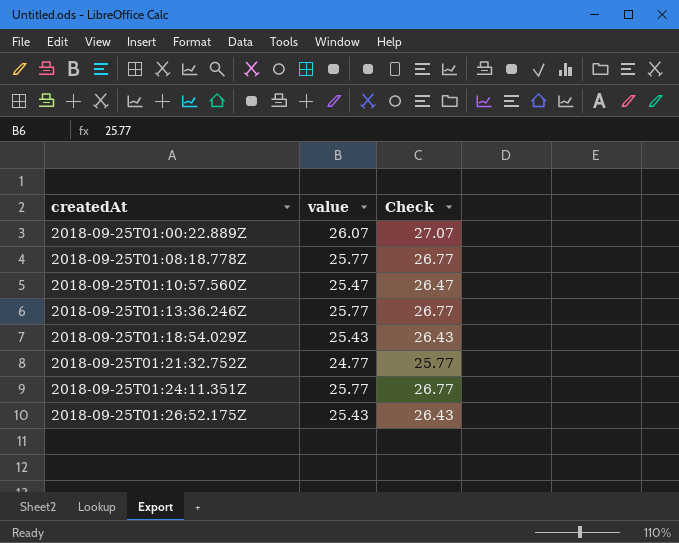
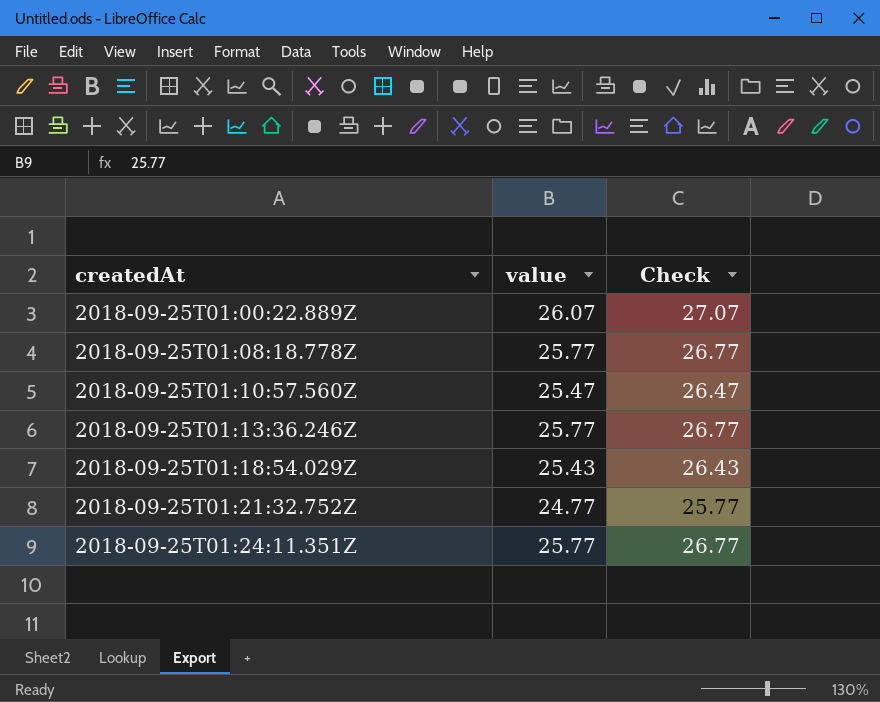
row 2018-09-25T01:26:52.175Z: 25.43 | 26.43 -> none

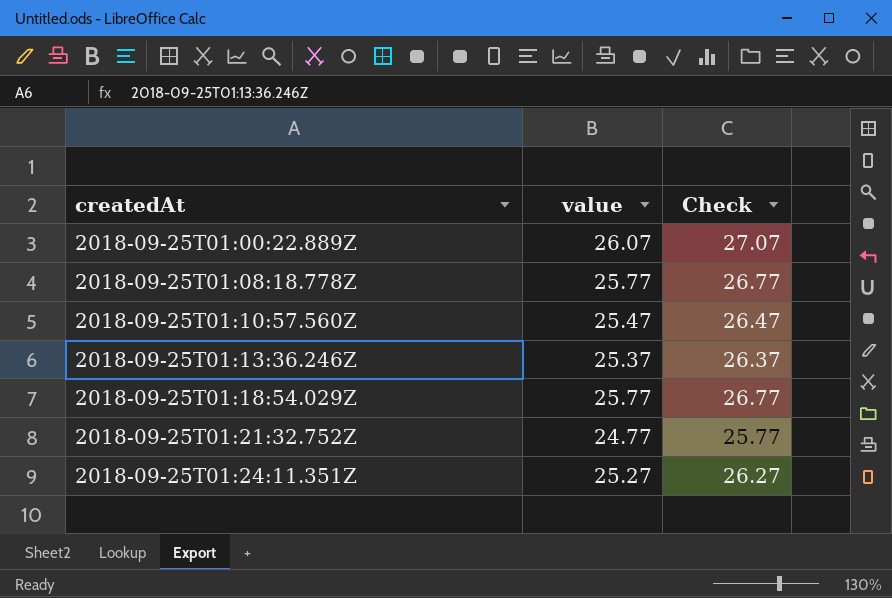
2018-09-25T01:13:36.246Z | value: 25.77 -> 25.37
2018-09-25T01:13:36.246Z | Check: 26.77 -> 26.37
2018-09-25T01:18:54.029Z | value: 25.43 -> 25.77
2018-09-25T01:18:54.029Z | Check: 26.43 -> 26.77
2018-09-25T01:24:11.351Z | value: 25.77 -> 25.27
2018-09-25T01:24:11.351Z | Check: 26.77 -> 26.27

